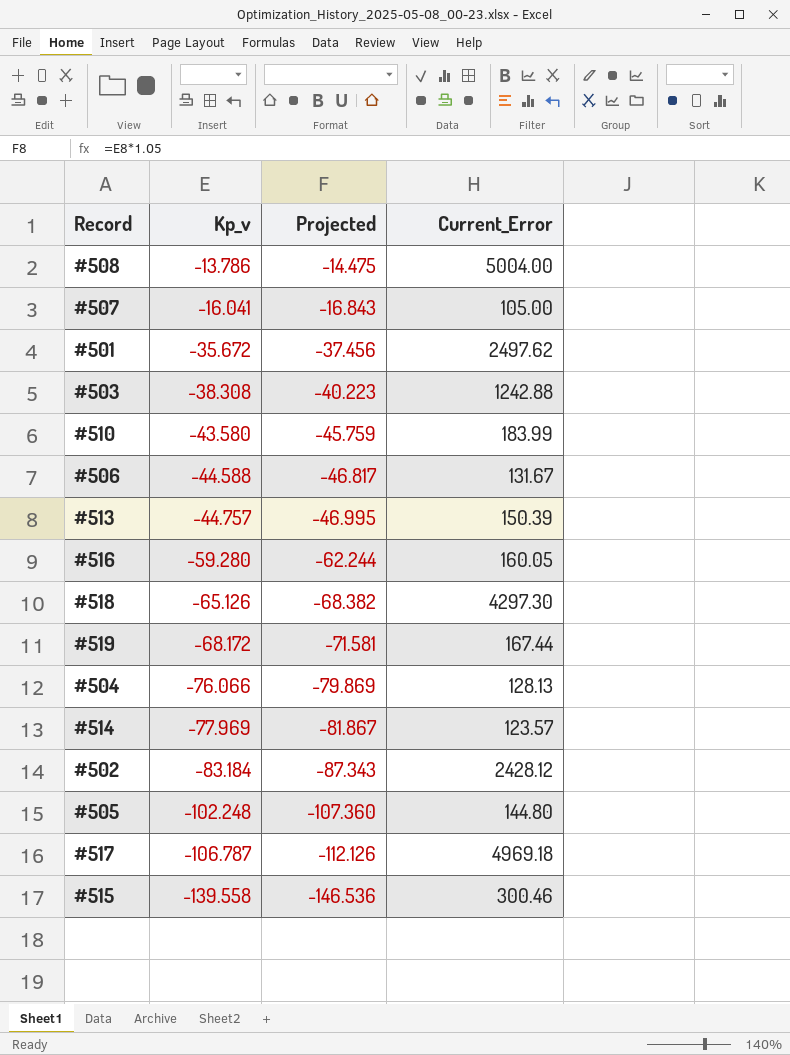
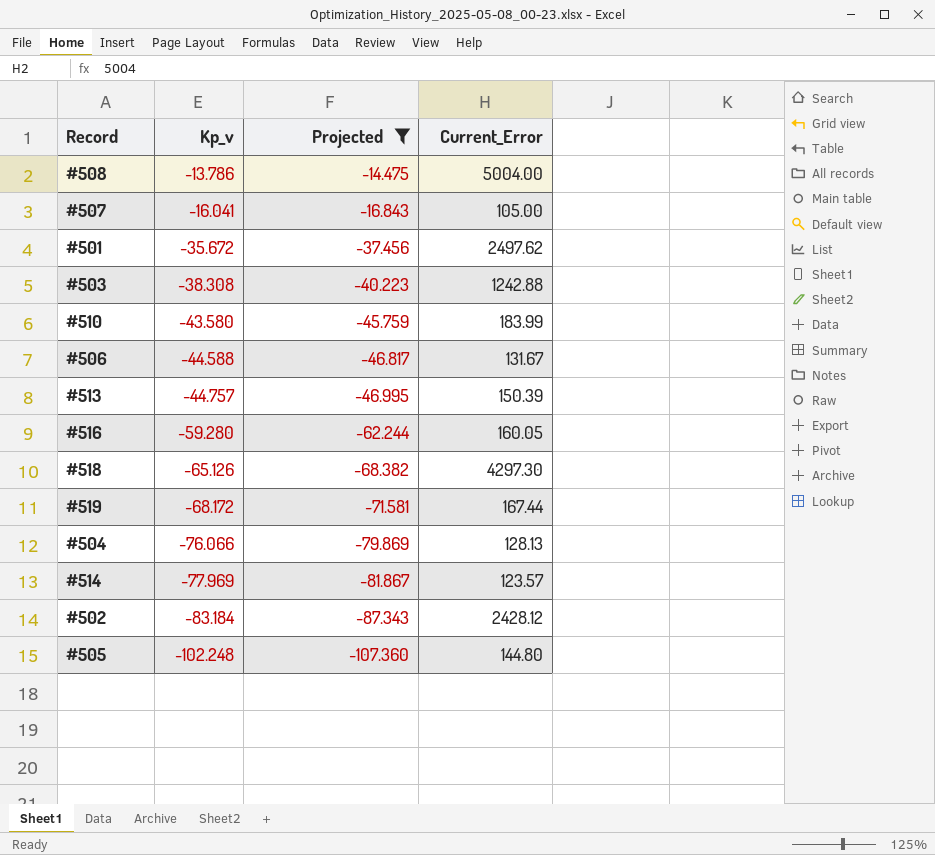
filter: none -> Projected >= -107.360

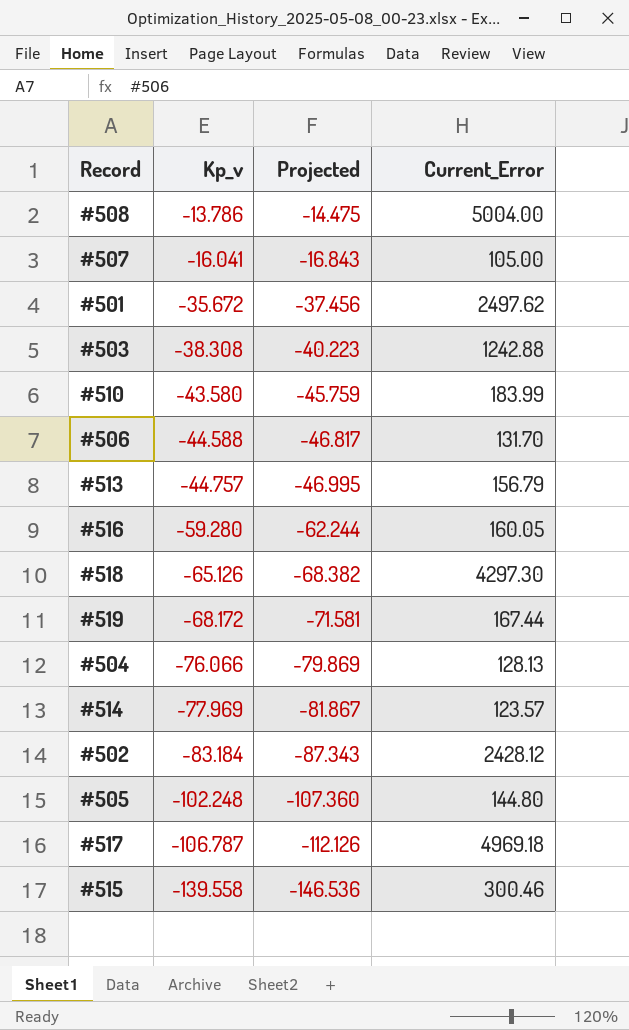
filter: Projected >= -107.360 -> none
#506 | Current_Error: 131.67 -> 131.70
#513 | Current_Error: 150.39 -> 156.79

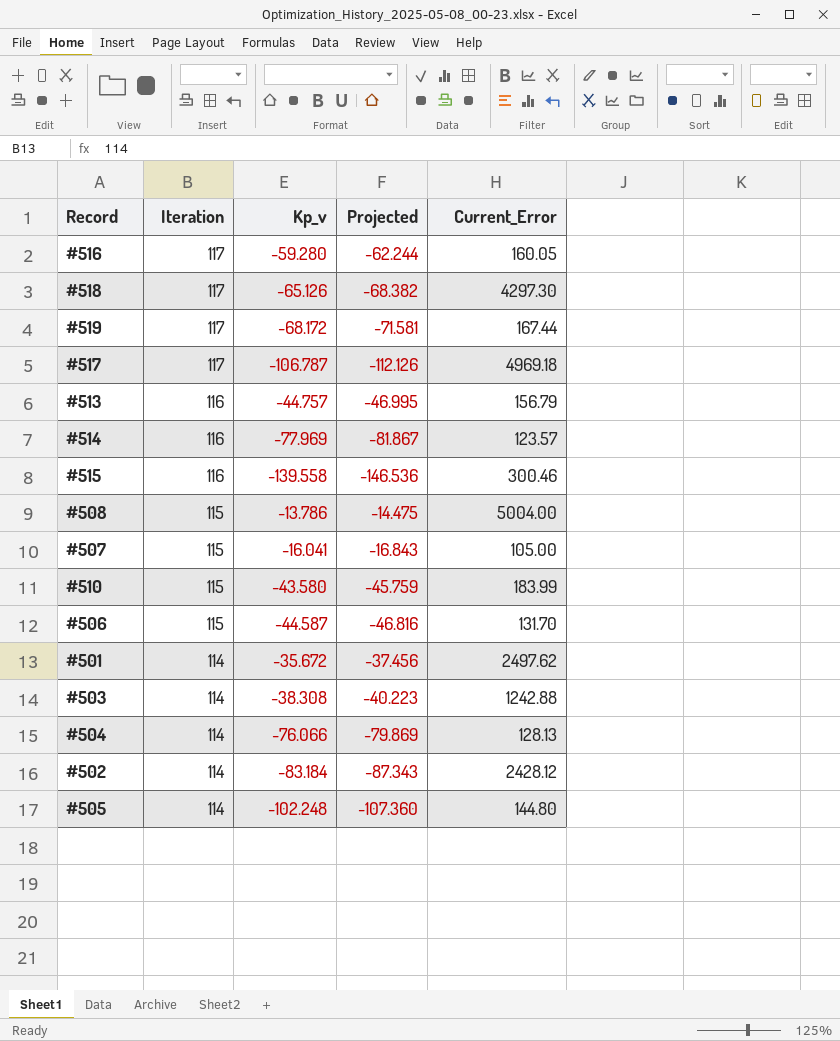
row order: Kp_v descending -> Iteration descending
column Iteration | position: none -> 2
#506 | Kp_v: -44.588 -> -44.587
#506 | Projected: -46.817 -> -46.816

